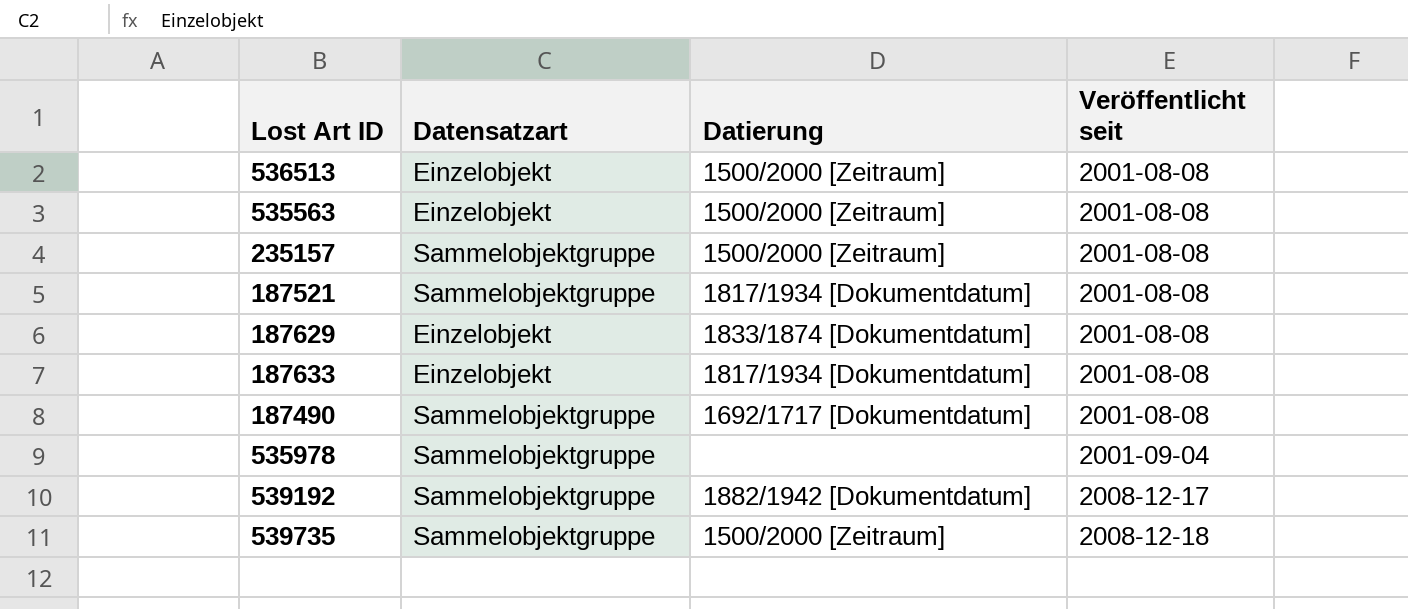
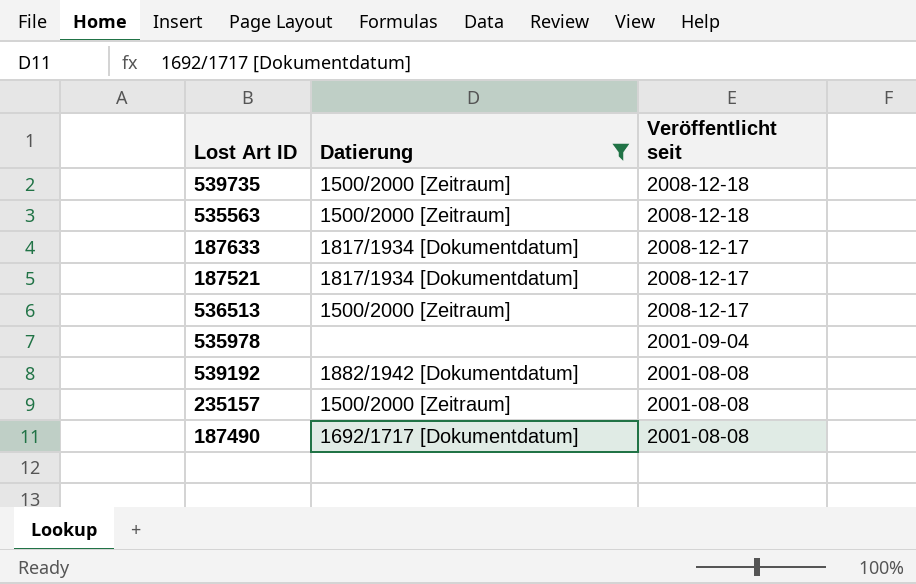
filter: none -> Datierung != 1833/1874 [Dokumentdatum]
row order: Veröffentlicht seit ascending -> Veröffentlicht seit descending
column Datensatzart | position: 2 -> none
535563 | Veröffentlicht seit: 2001-08-08 -> 2008-12-18
187633 | Veröffentlicht seit: 2001-08-08 -> 2008-12-17
187521 | Veröffentlicht seit: 2001-08-08 -> 2008-12-17
536513 | Veröffentlicht seit: 2001-08-08 -> 2008-12-17
539192 | Veröffentlicht seit: 2008-12-17 -> 2001-08-08

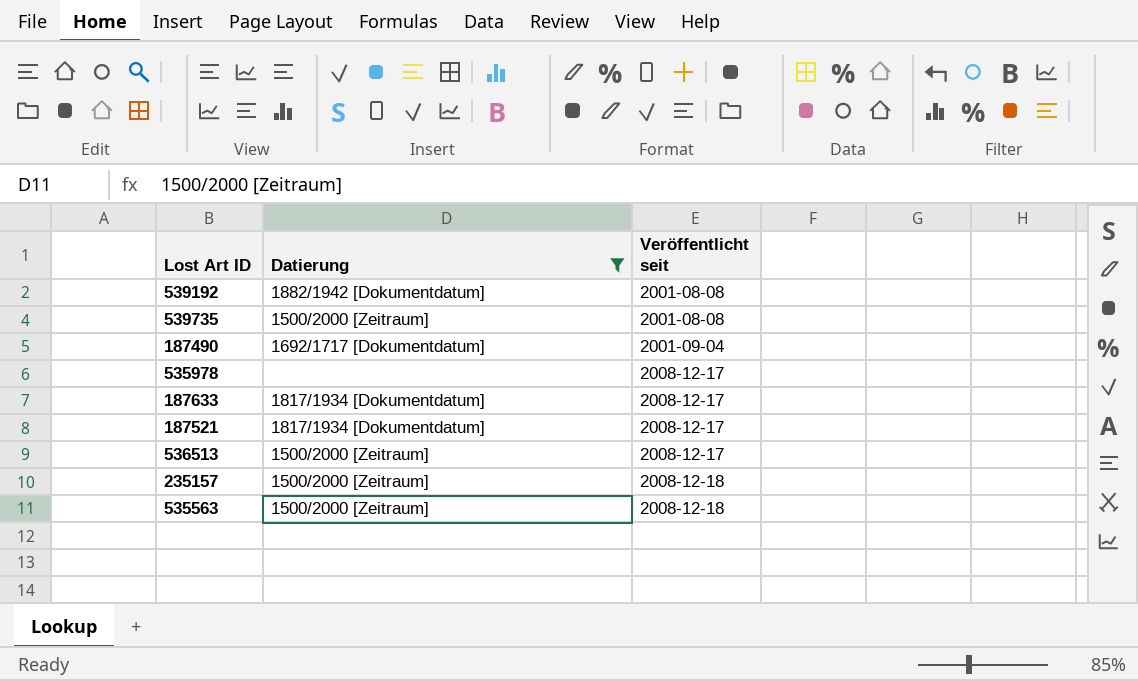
row order: Veröffentlicht seit descending -> Veröffentlicht seit ascending
539735 | Veröffentlicht seit: 2008-12-18 -> 2001-08-08
187490 | Veröffentlicht seit: 2001-08-08 -> 2001-09-04
535978 | Veröffentlicht seit: 2001-09-04 -> 2008-12-17
235157 | Veröffentlicht seit: 2001-08-08 -> 2008-12-18

